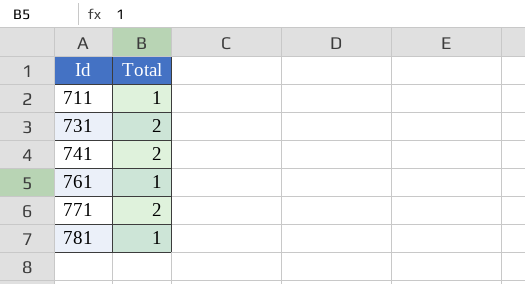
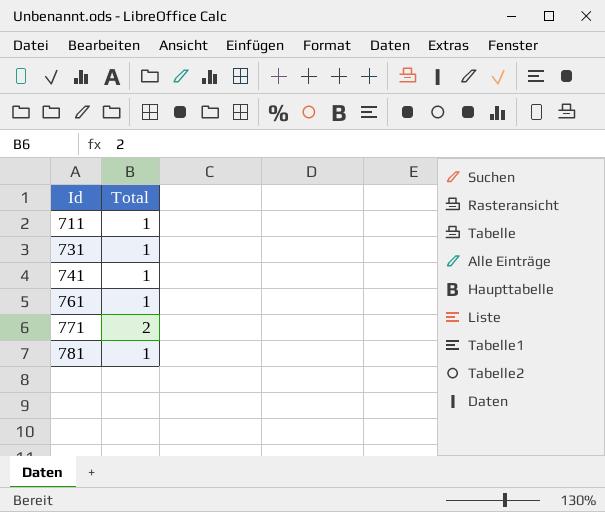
731 | Total: 2 -> 1
741 | Total: 2 -> 1

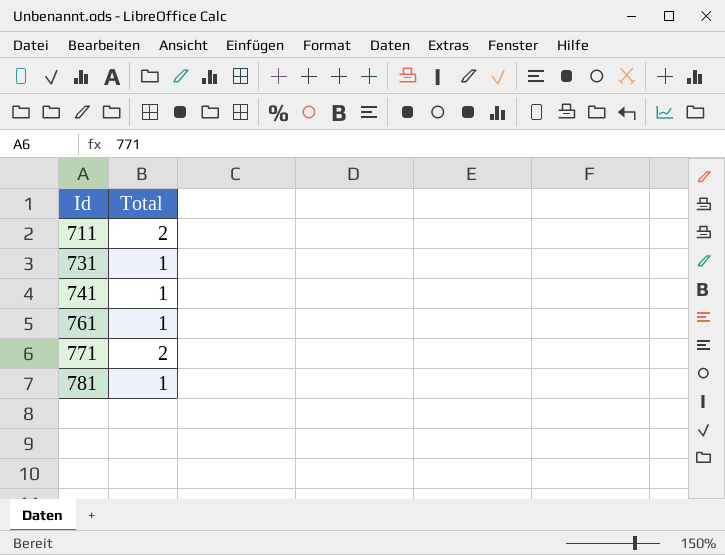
711 | Total: 1 -> 2

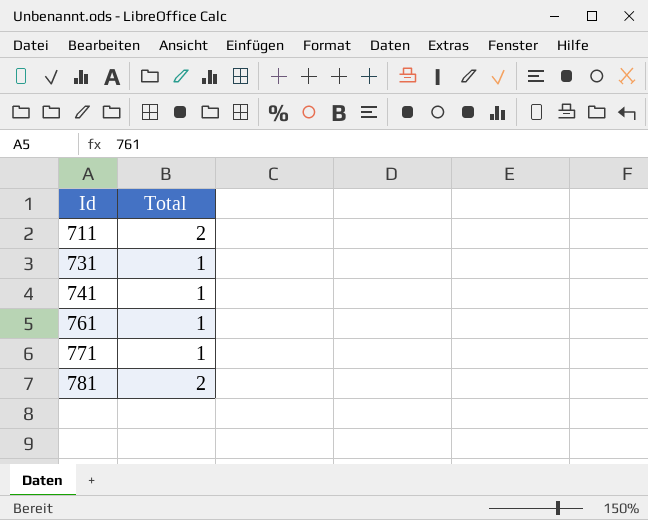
771 | Total: 2 -> 1
781 | Total: 1 -> 2

